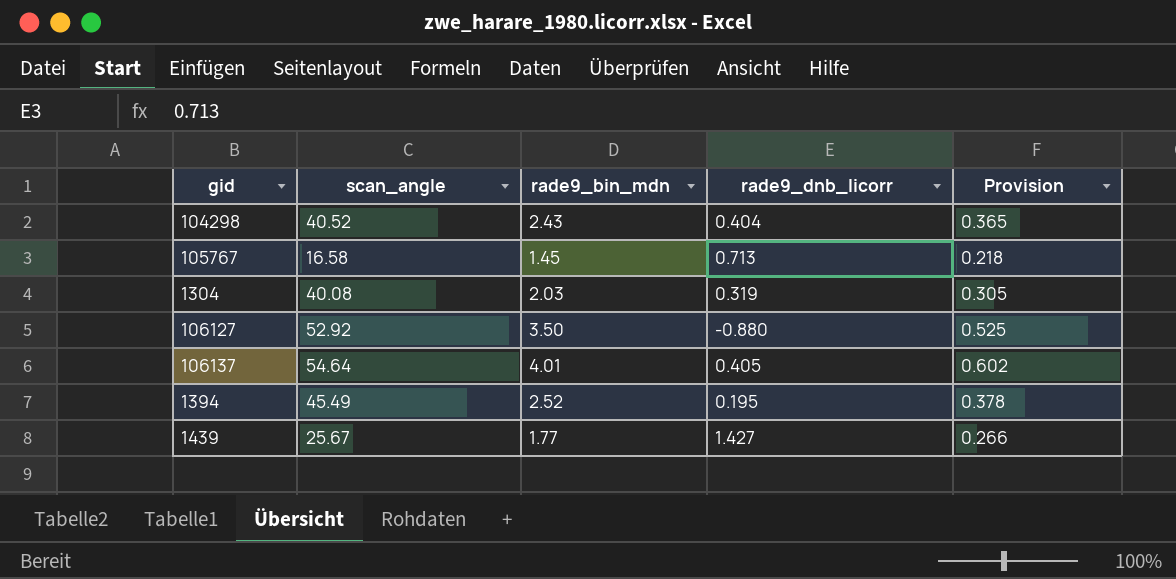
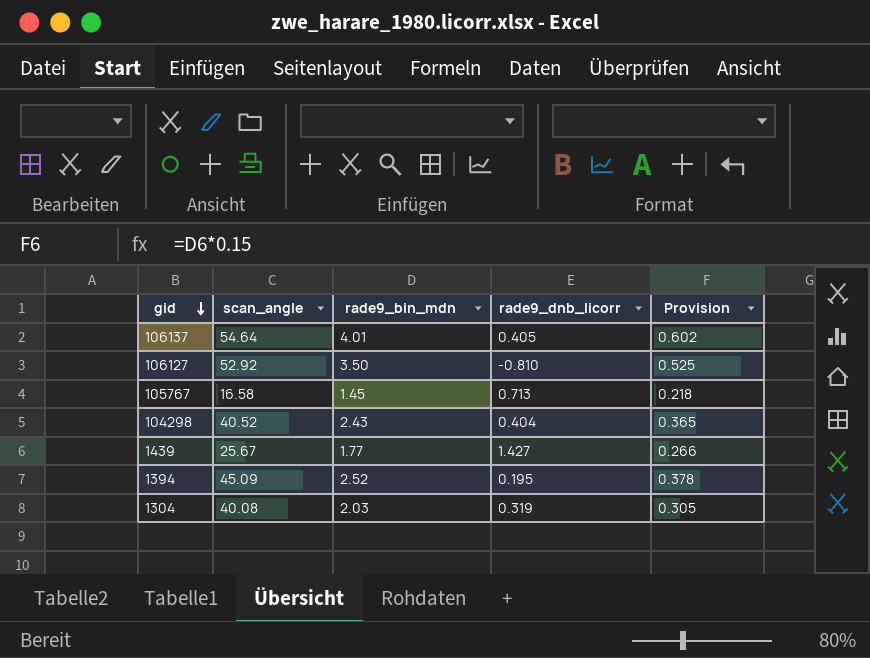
row order: none -> gid descending
106127 | rade9_dnb_licorr: -0.880 -> -0.810
1394 | scan_angle: 45.49 -> 45.09

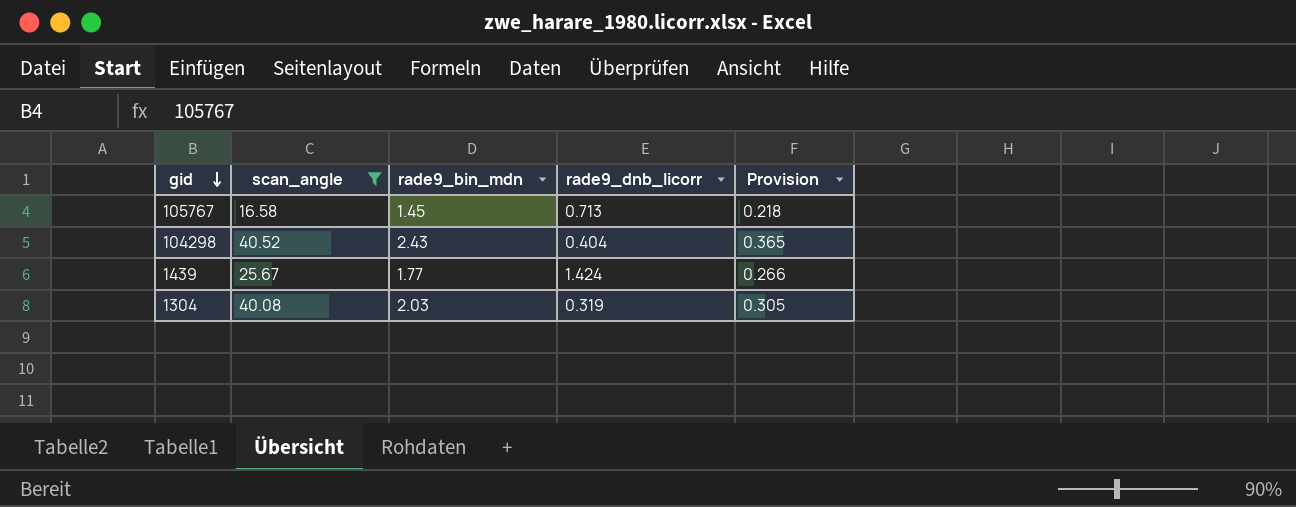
filter: none -> scan_angle <= 40.52
1439 | rade9_dnb_licorr: 1.427 -> 1.424

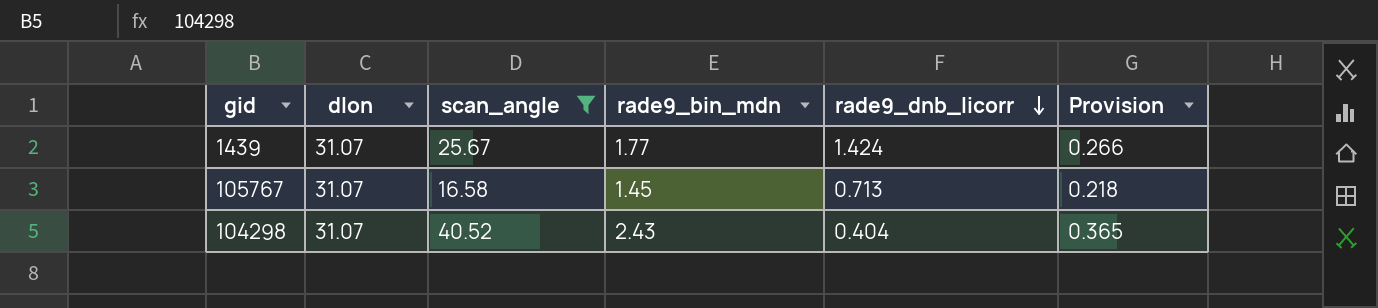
row order: gid descending -> rade9_dnb_licorr descending
column dlon | position: none -> 2
row 1304: 40.08 | 2.03 | 0.319 | 0.305 -> none

